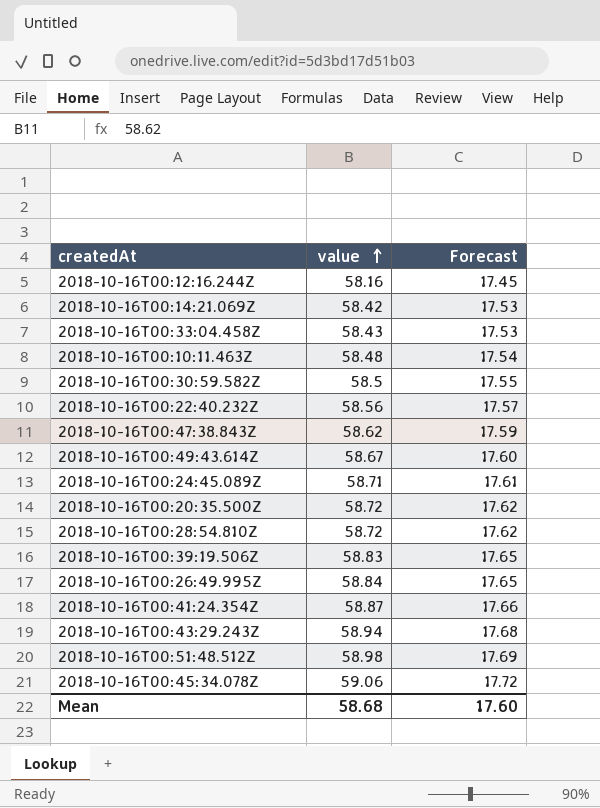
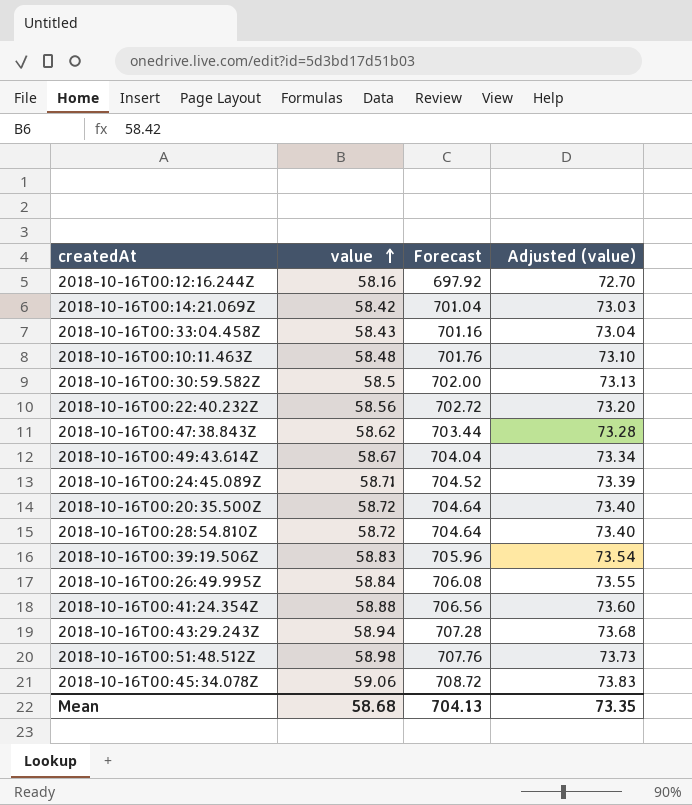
column Forecast | formula: [value] * 0.3 -> [value] * 12
column Adjusted (value) | formula: none -> [value] * 1.25
2018-10-16T00:41:24.354Z | value: 58.87 -> 58.88
Mean | Forecast: 17.60 -> 704.13

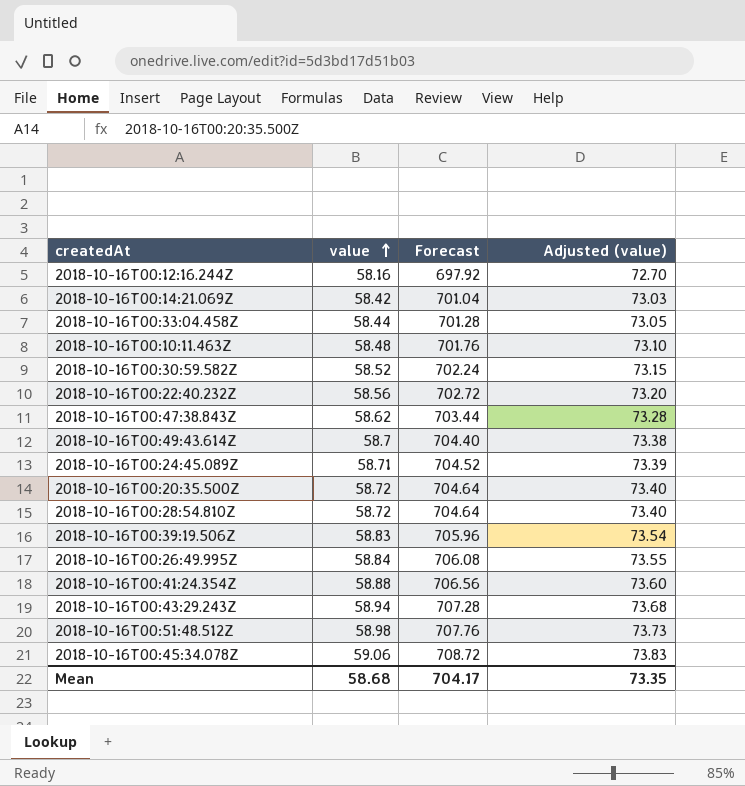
2018-10-16T00:33:04.458Z | value: 58.43 -> 58.44
2018-10-16T00:33:04.458Z | Forecast: 701.16 -> 701.28
2018-10-16T00:33:04.458Z | Adjusted (value): 73.04 -> 73.05
2018-10-16T00:30:59.582Z | value: 58.5 -> 58.52
2018-10-16T00:30:59.582Z | Forecast: 702.00 -> 702.24
2018-10-16T00:30:59.582Z | Adjusted (value): 73.13 -> 73.15
2018-10-16T00:49:43.614Z | value: 58.67 -> 58.7
2018-10-16T00:49:43.614Z | Forecast: 704.04 -> 704.40
2018-10-16T00:49:43.614Z | Adjusted (value): 73.34 -> 73.38
Mean | Forecast: 704.13 -> 704.17

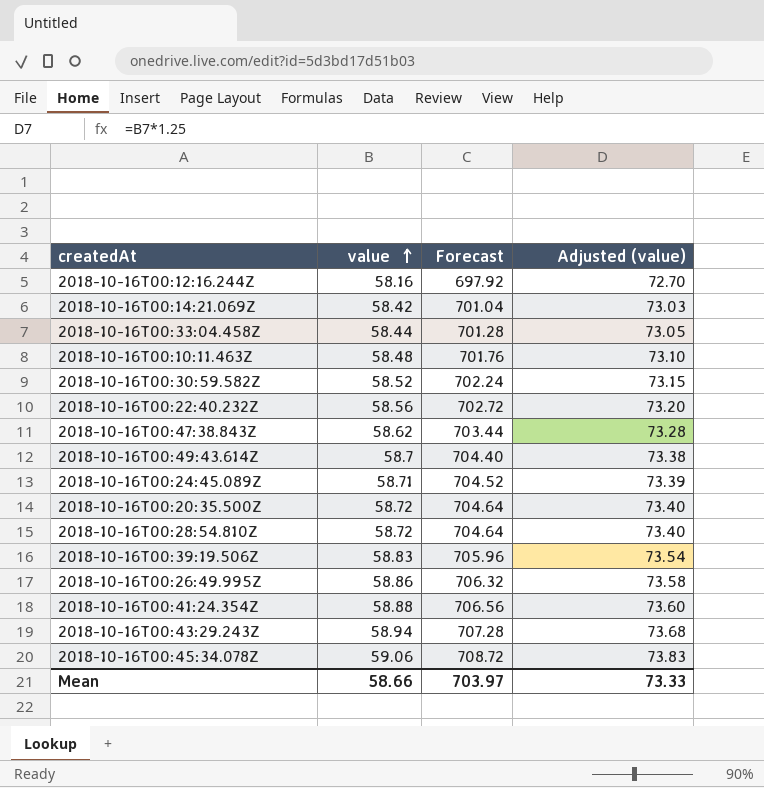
row 2018-10-16T00:51:48.512Z: 58.98 | 707.76 | 73.73 -> none
2018-10-16T00:26:49.995Z | value: 58.84 -> 58.86
2018-10-16T00:26:49.995Z | Forecast: 706.08 -> 706.32
2018-10-16T00:26:49.995Z | Adjusted (value): 73.55 -> 73.58
Mean | value: 58.68 -> 58.66
Mean | Forecast: 704.17 -> 703.97
Mean | Adjusted (value): 73.35 -> 73.33

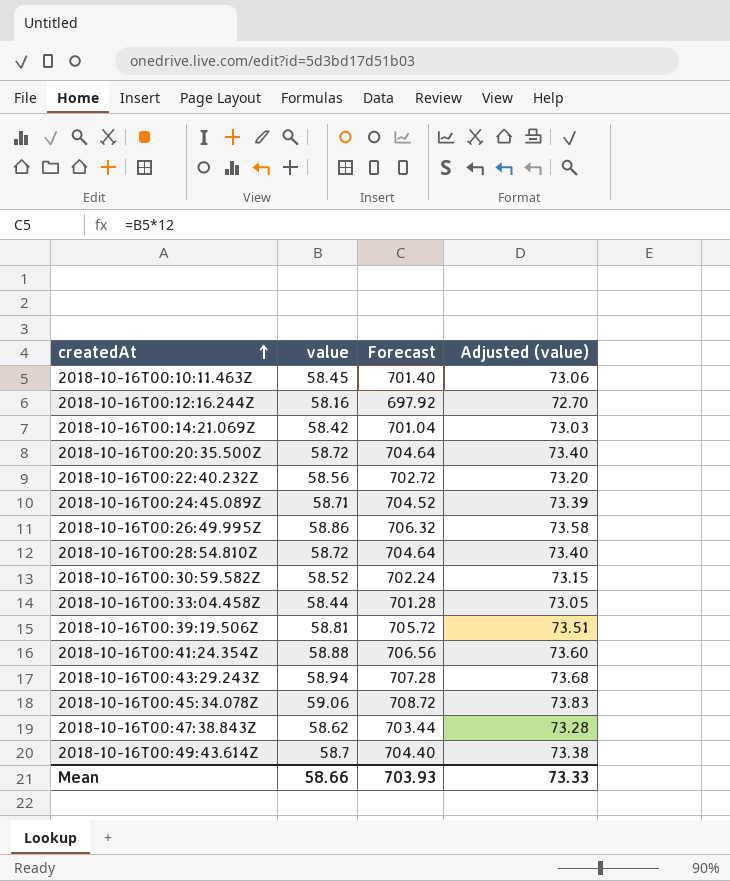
row order: value ascending -> createdAt ascending
2018-10-16T00:10:11.463Z | value: 58.48 -> 58.45
2018-10-16T00:10:11.463Z | Forecast: 701.76 -> 701.40
2018-10-16T00:10:11.463Z | Adjusted (value): 73.10 -> 73.06
2018-10-16T00:39:19.506Z | value: 58.83 -> 58.81
2018-10-16T00:39:19.506Z | Forecast: 705.96 -> 705.72
2018-10-16T00:39:19.506Z | Adjusted (value): 73.54 -> 73.51
Mean | Forecast: 703.97 -> 703.93

